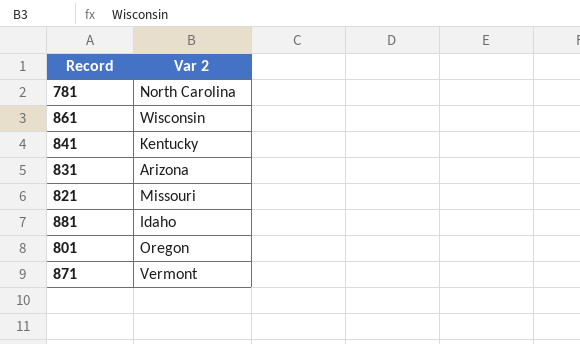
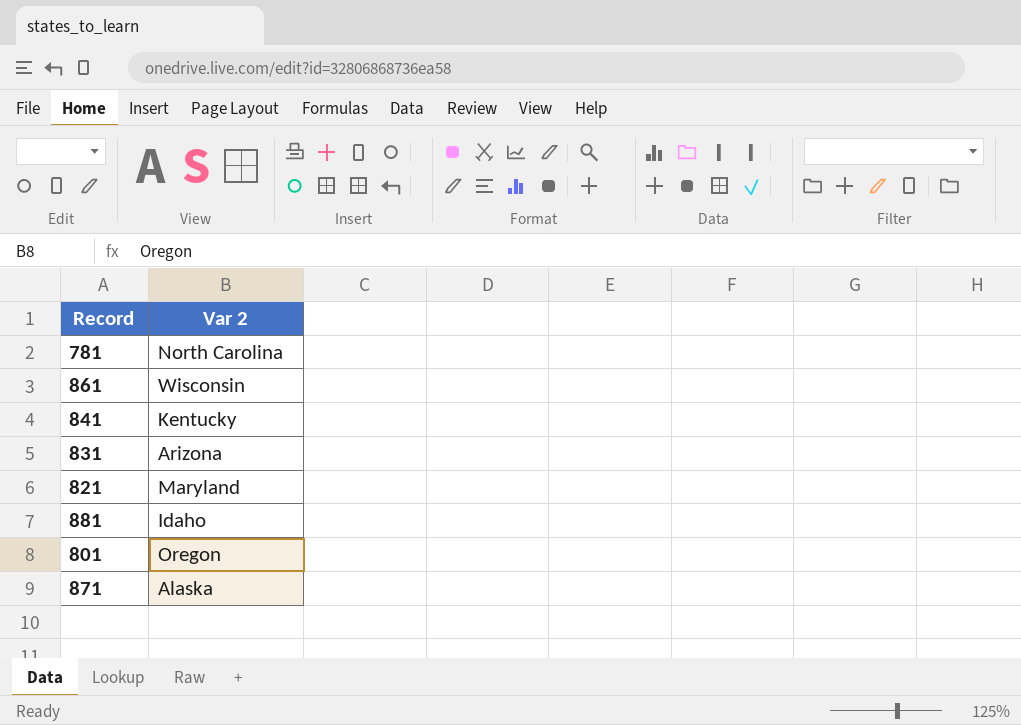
821 | Var 2: Missouri -> Maryland
871 | Var 2: Vermont -> Alaska

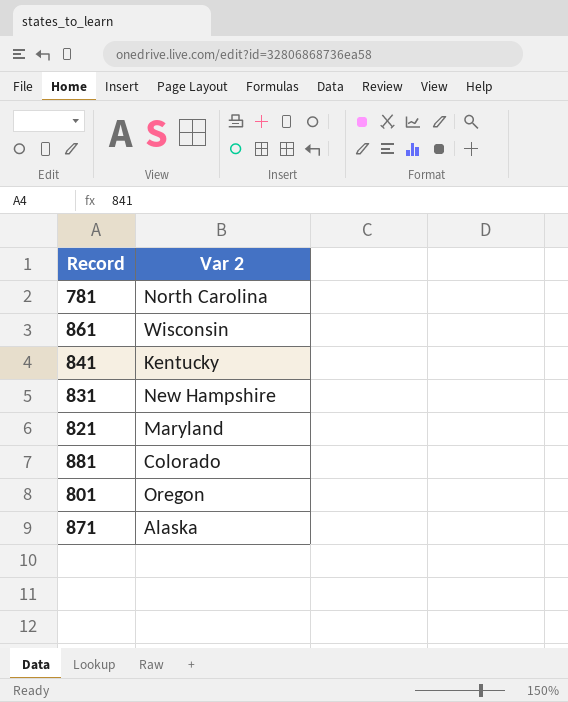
831 | Var 2: Arizona -> New Hampshire
881 | Var 2: Idaho -> Colorado

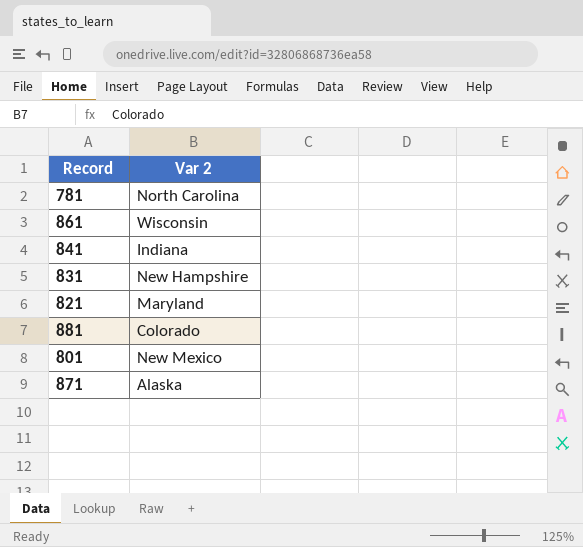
841 | Var 2: Kentucky -> Indiana
801 | Var 2: Oregon -> New Mexico

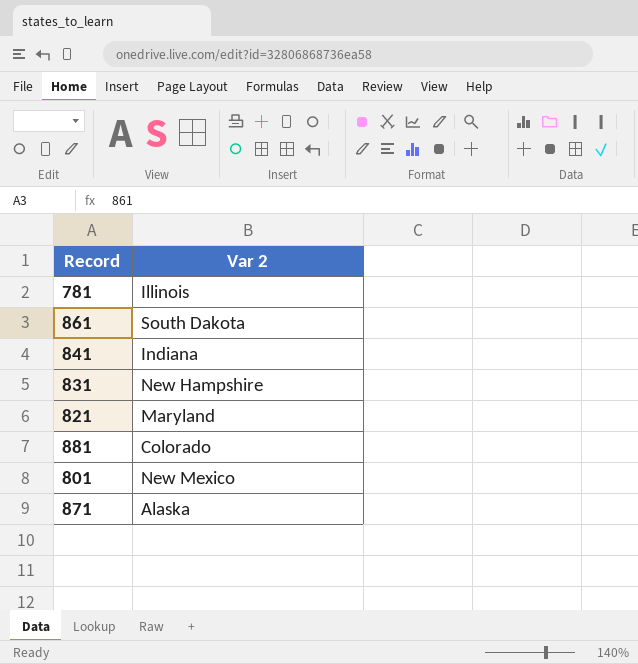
781 | Var 2: North Carolina -> Illinois
861 | Var 2: Wisconsin -> South Dakota

